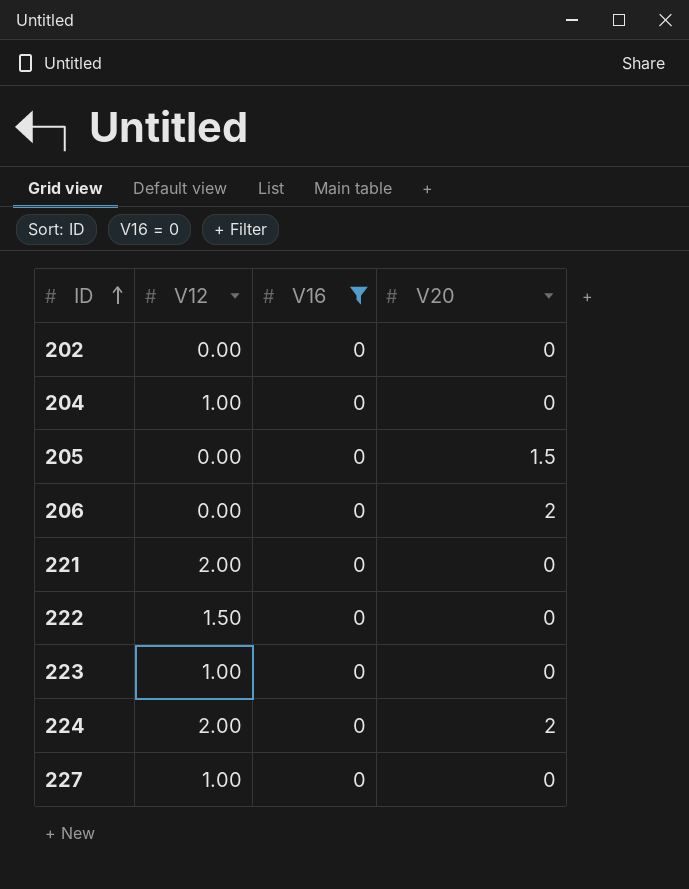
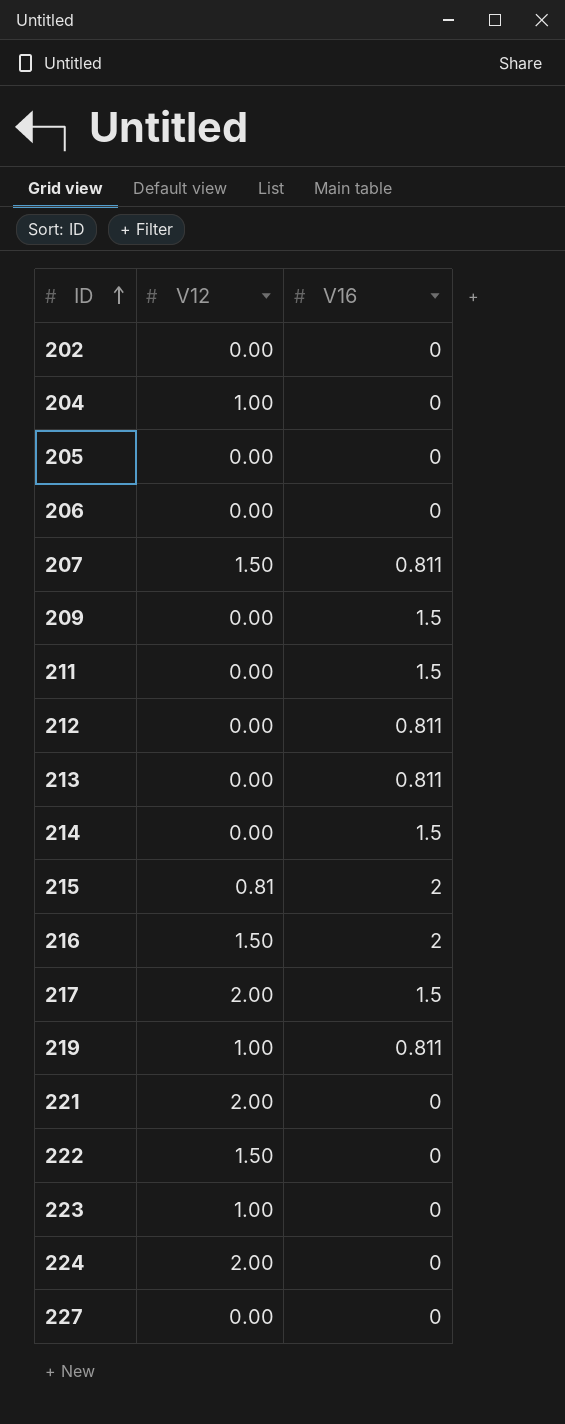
filter: V16 = 0 -> none
column V20 | position: 4 -> none
227 | V12: 1.00 -> 0.00

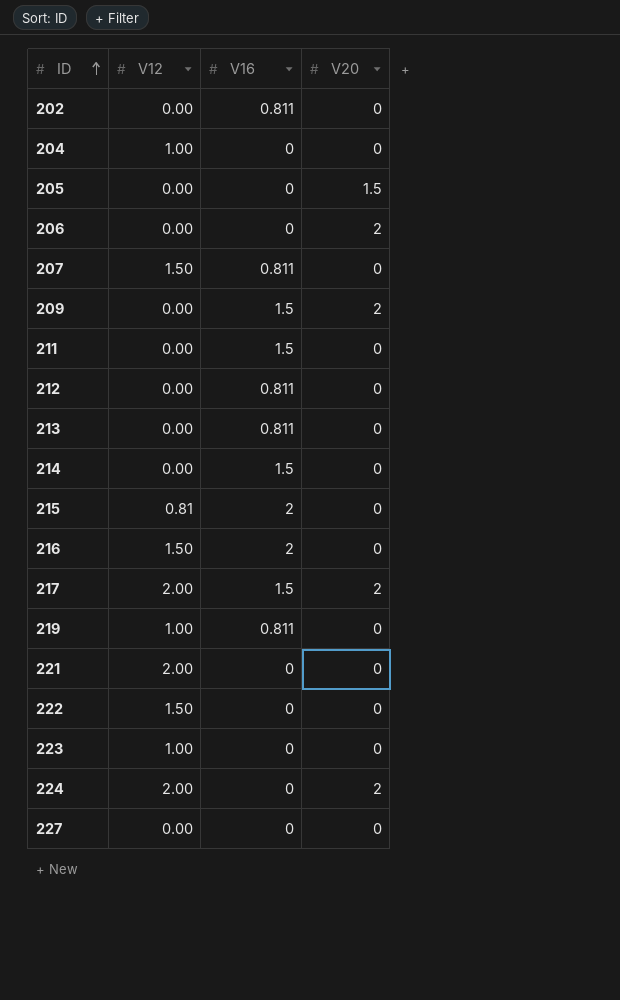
column V20 | position: none -> 4
202 | V16: 0 -> 0.811

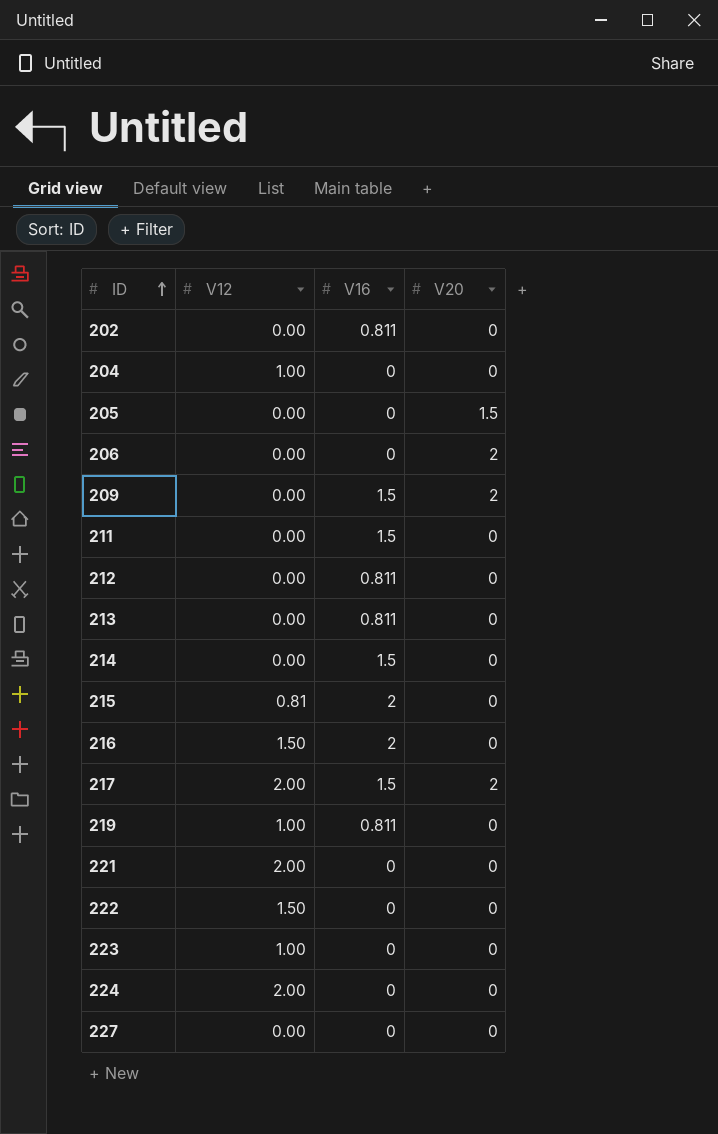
row 207: 1.50 | 0.811 | 0 -> none
224 | V20: 2 -> 0

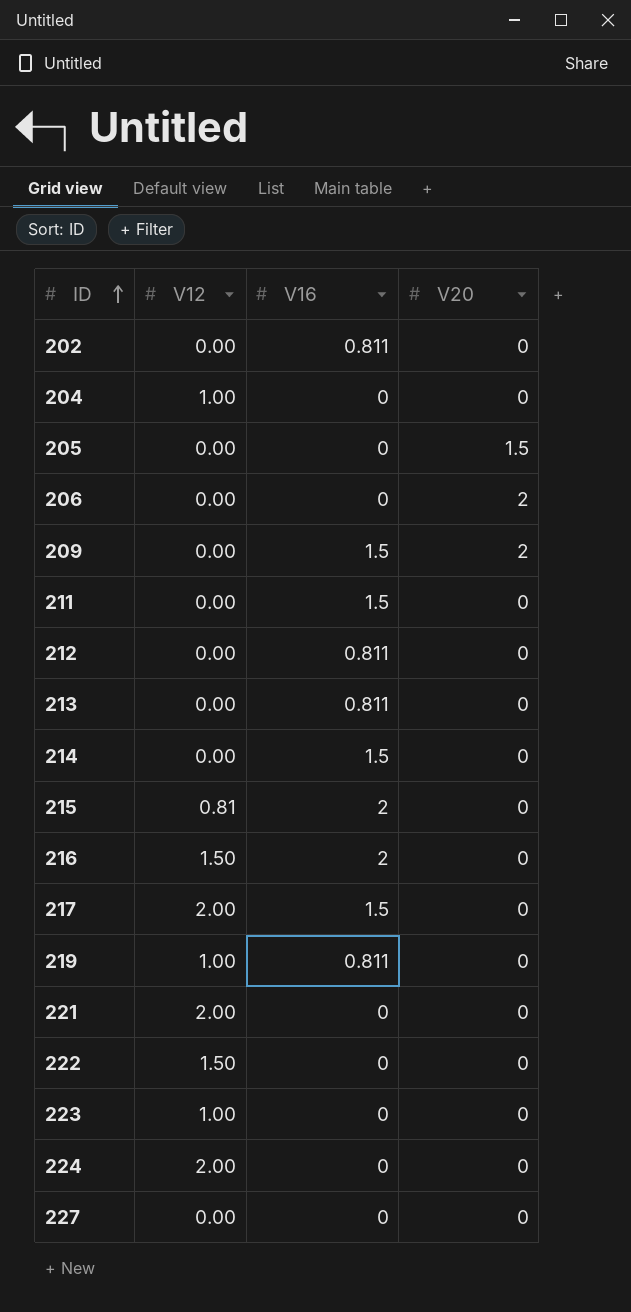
217 | V20: 2 -> 0

